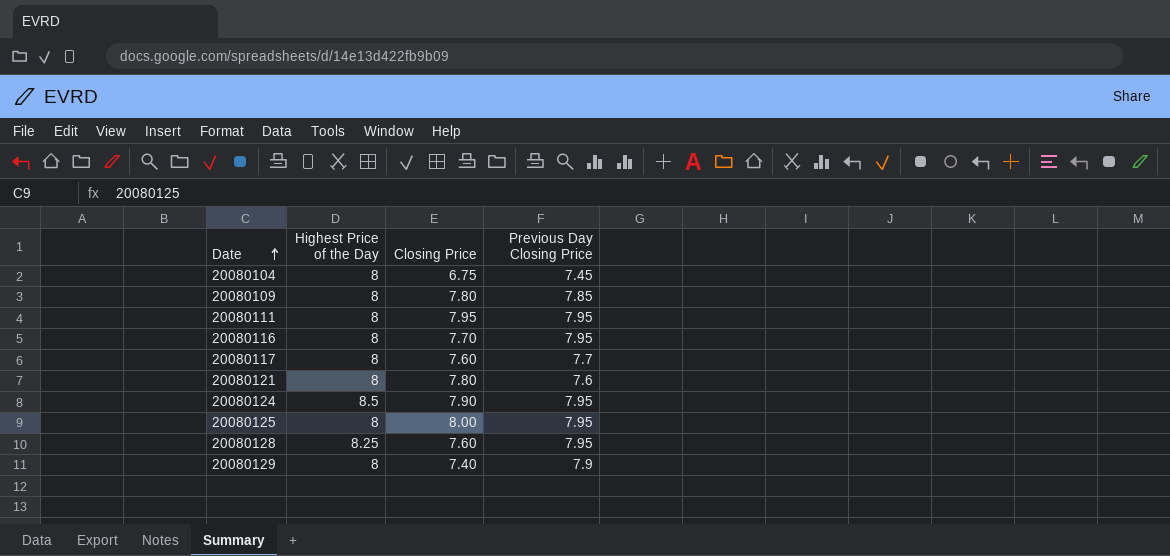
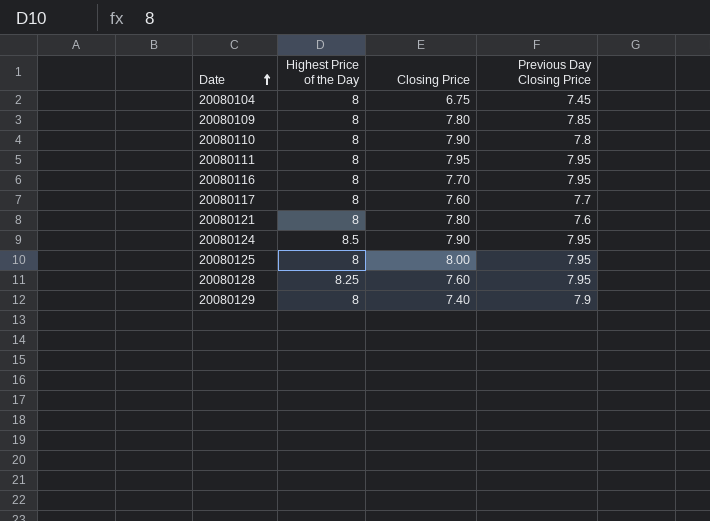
row 20080110: none -> 8 | 7.90 | 7.8

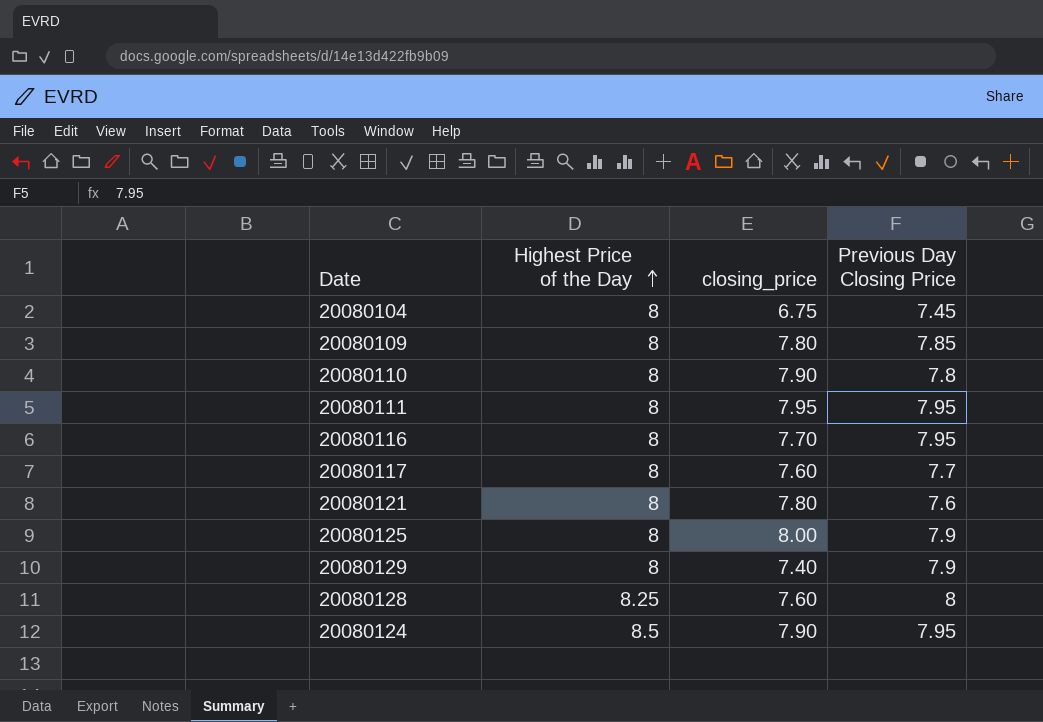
row order: Date ascending -> Highest Price of the Day ascending
column name: Closing Price -> closing_price
20080125 | Previous Day Closing Price: 7.95 -> 7.9
20080128 | Previous Day Closing Price: 7.95 -> 8

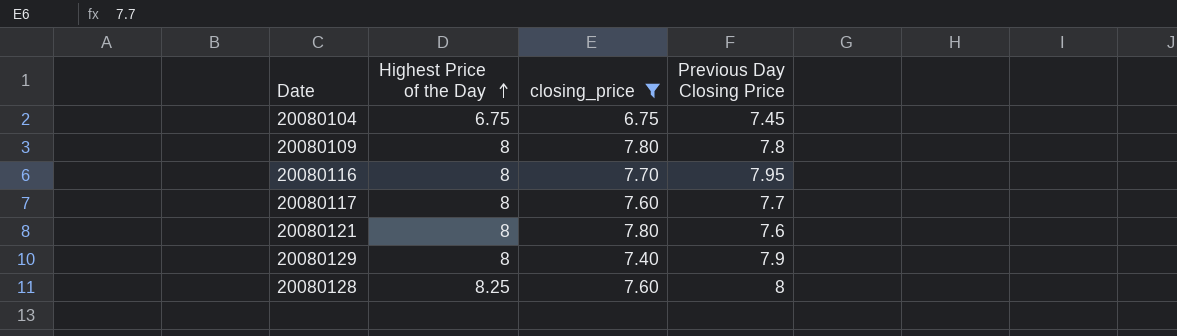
filter: none -> closing_price <= 7.80
20080104 | Highest Price of the Day: 8 -> 6.75
20080109 | Previous Day Closing Price: 7.85 -> 7.8

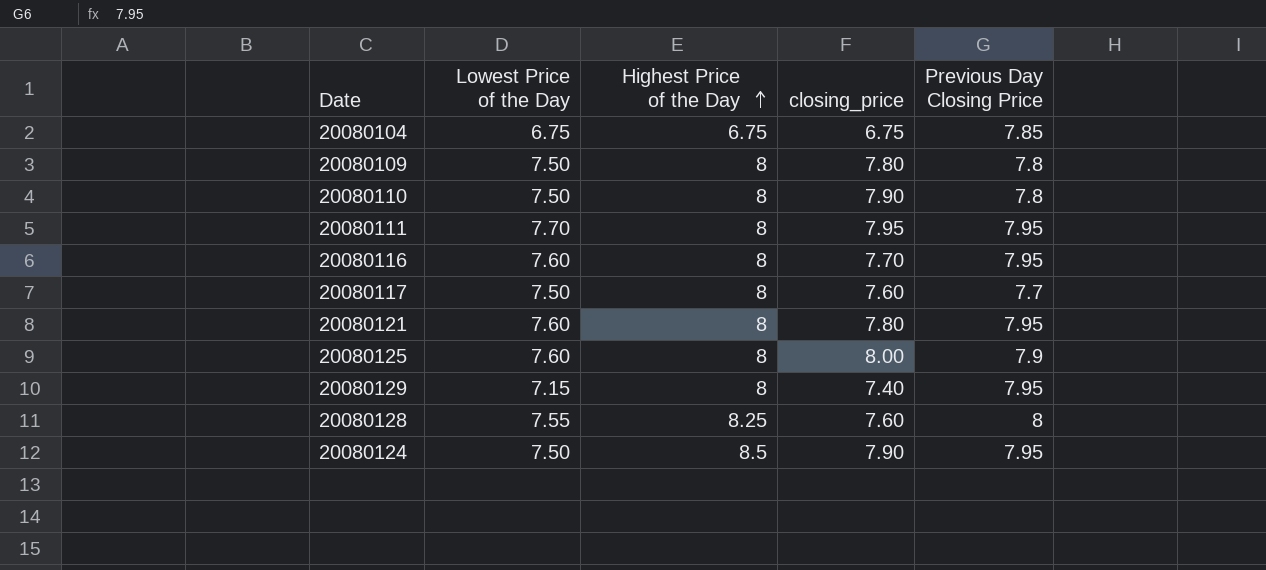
filter: closing_price <= 7.80 -> none
column Lowest Price of the Day | position: none -> 2
20080104 | Previous Day Closing Price: 7.45 -> 7.85
20080121 | Previous Day Closing Price: 7.6 -> 7.95
20080129 | Previous Day Closing Price: 7.9 -> 7.95

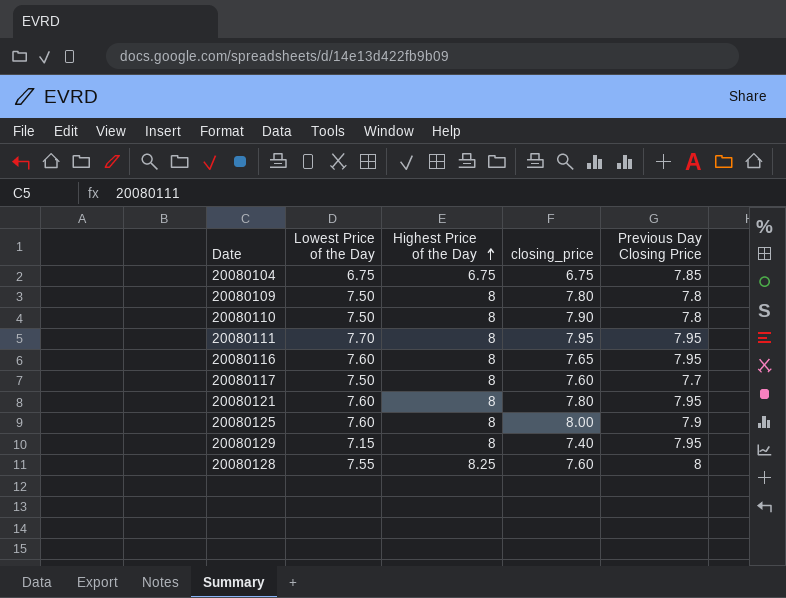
row 20080124: 7.50 | 8.5 | 7.90 | 7.95 -> none
20080116 | closing_price: 7.70 -> 7.65

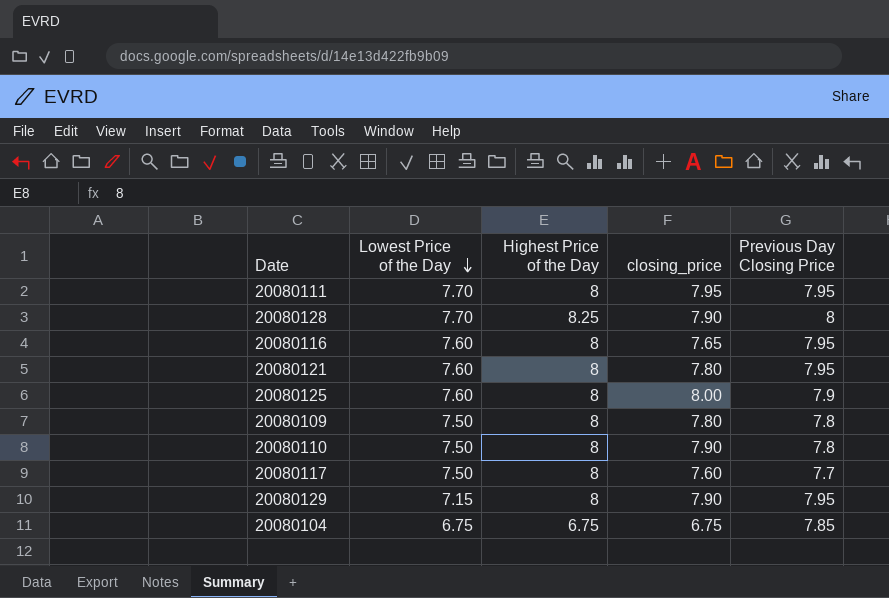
row order: Highest Price of the Day ascending -> Lowest Price of the Day descending
20080128 | Lowest Price of the Day: 7.55 -> 7.70
20080128 | closing_price: 7.60 -> 7.90
20080129 | closing_price: 7.40 -> 7.90

